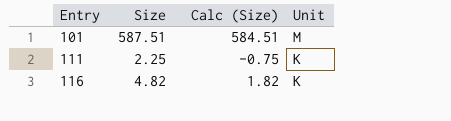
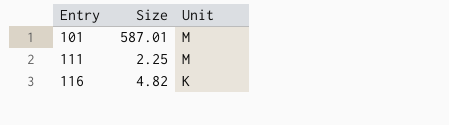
column Calc (Size) | formula: [Size] - 3 -> none
101 | Size: 587.51 -> 587.01
111 | Unit: K -> M

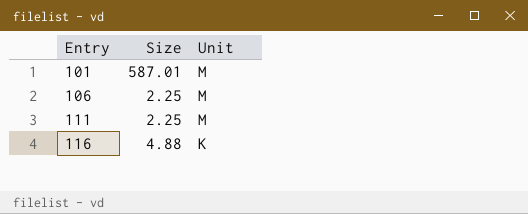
row 106: none -> 2.25 | M
116 | Size: 4.82 -> 4.88

